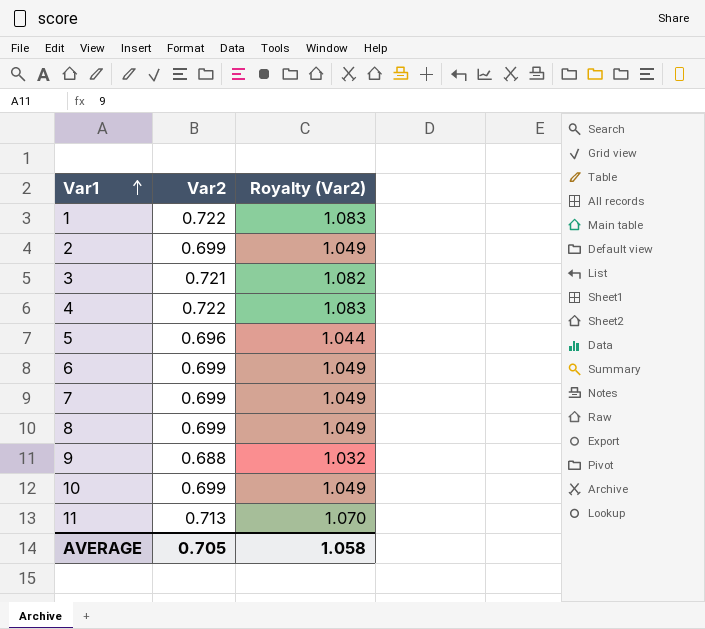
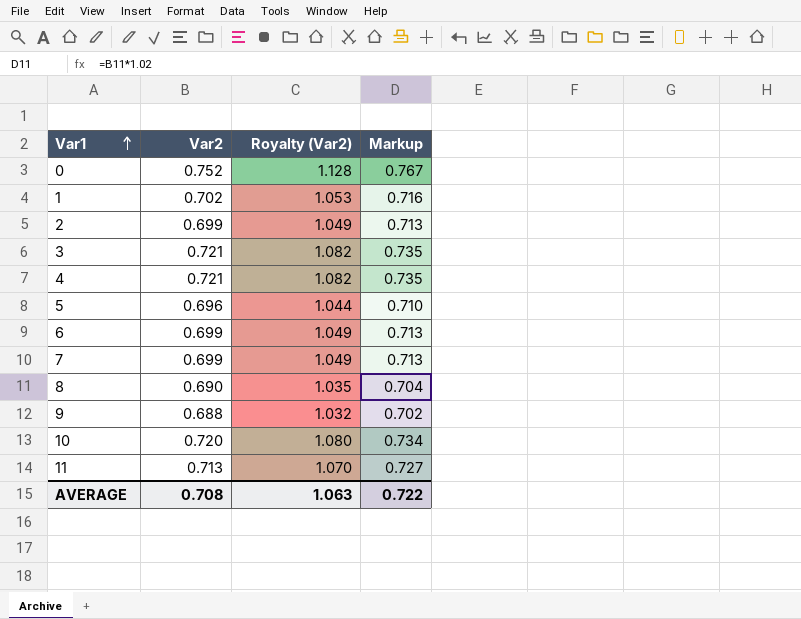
column Markup | formula: none -> [Var2] * 1.02
row 0: none -> 0.752 | 1.128 | 0.767
1 | Var2: 0.722 -> 0.702
1 | Royalty (Var2): 1.083 -> 1.053
4 | Var2: 0.722 -> 0.721
4 | Royalty (Var2): 1.083 -> 1.082
8 | Var2: 0.699 -> 0.690
8 | Royalty (Var2): 1.049 -> 1.035
10 | Var2: 0.699 -> 0.720
10 | Royalty (Var2): 1.049 -> 1.080
AVERAGE | Var2: 0.705 -> 0.708
AVERAGE | Royalty (Var2): 1.058 -> 1.063

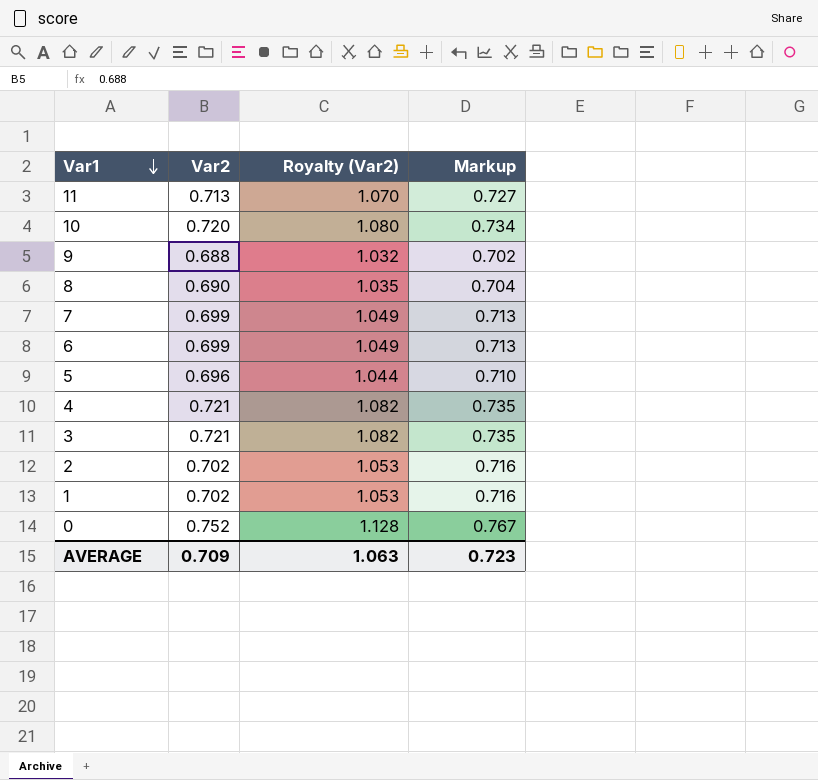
row order: Var1 ascending -> Var1 descending
2 | Var2: 0.699 -> 0.702
2 | Royalty (Var2): 1.049 -> 1.053
2 | Markup: 0.713 -> 0.716
AVERAGE | Var2: 0.708 -> 0.709
AVERAGE | Markup: 0.722 -> 0.723

